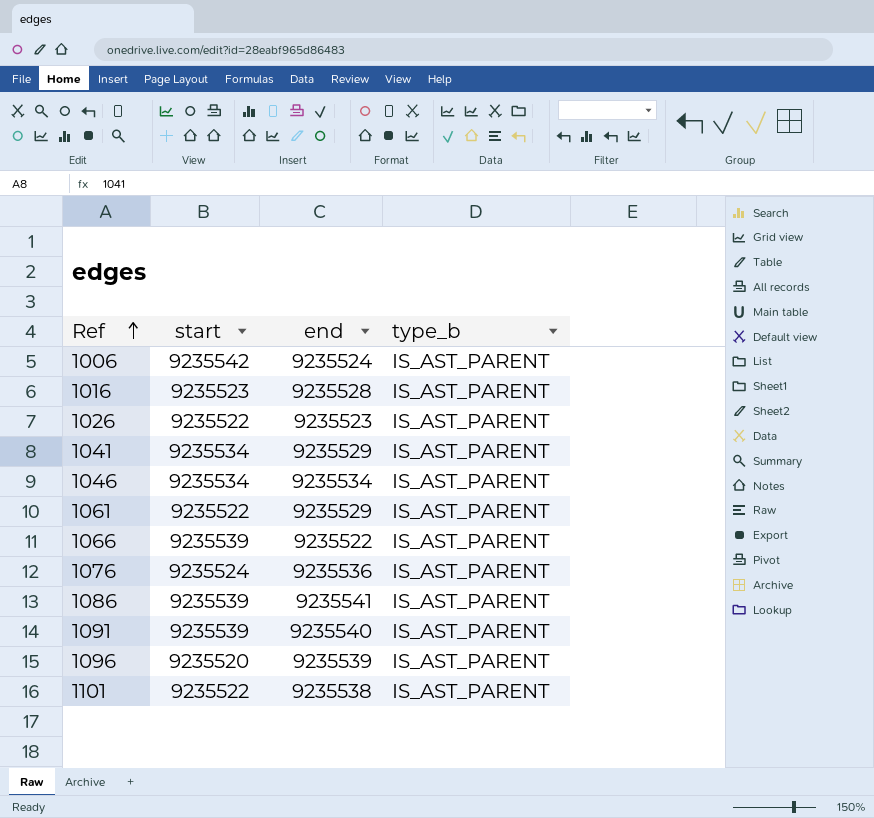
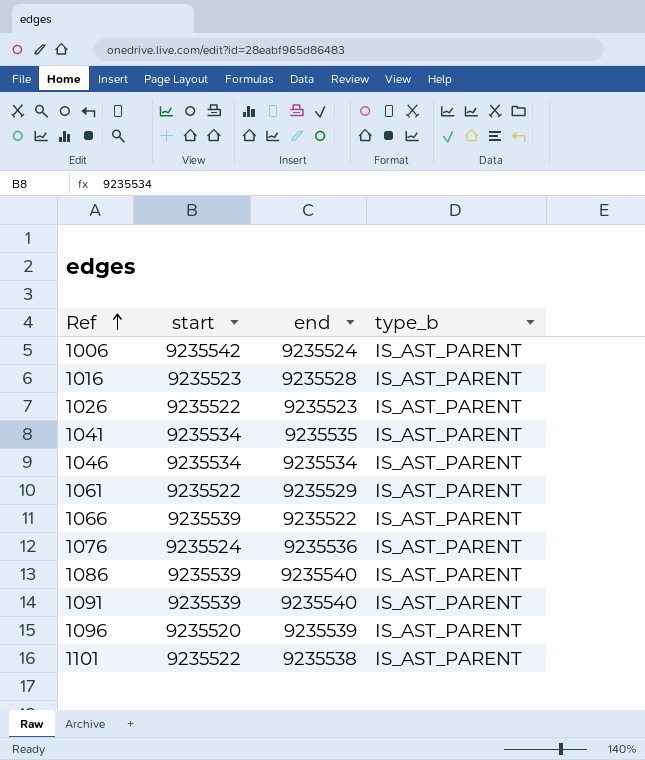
1041 | end: 9235529 -> 9235535
1086 | end: 9235541 -> 9235540

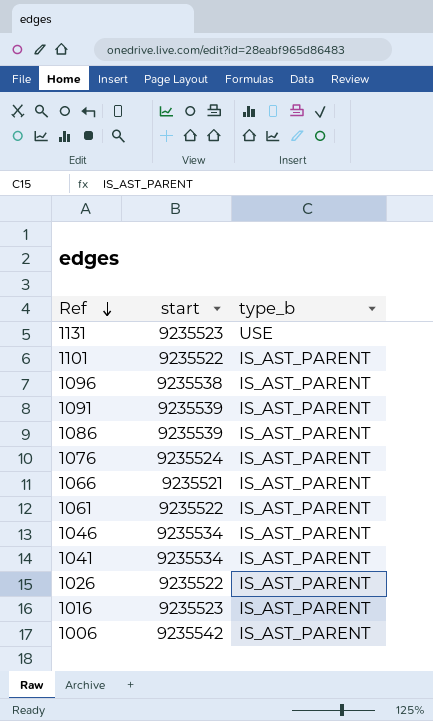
row order: Ref ascending -> Ref descending
column end | position: 3 -> none
row 1131: none -> 9235523 | USE
1096 | start: 9235520 -> 9235538
1066 | start: 9235539 -> 9235521

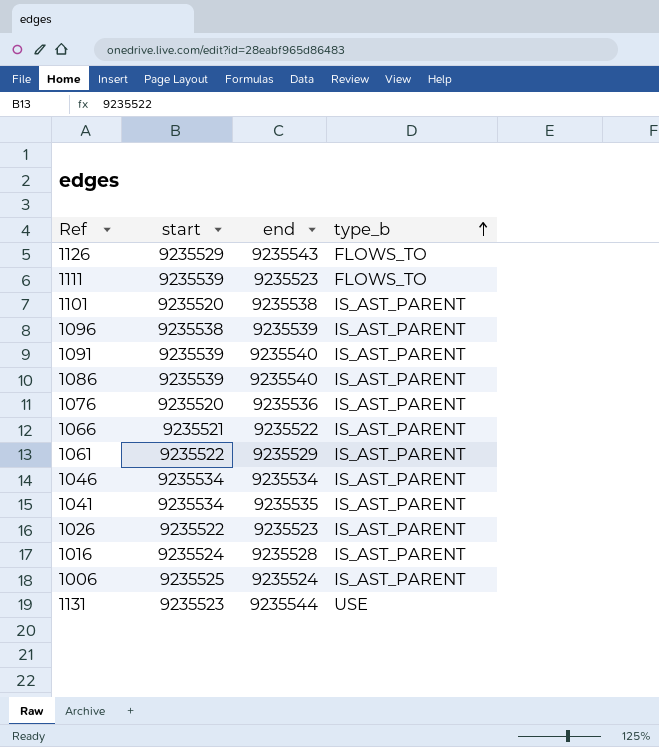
row order: Ref descending -> type_b ascending
column end | position: none -> 3
row 1126: none -> 9235529 | 9235543 | FLOWS_TO
row 1111: none -> 9235539 | 9235523 | FLOWS_TO
1101 | start: 9235522 -> 9235520
1076 | start: 9235524 -> 9235520
1016 | start: 9235523 -> 9235524
1006 | start: 9235542 -> 9235525

